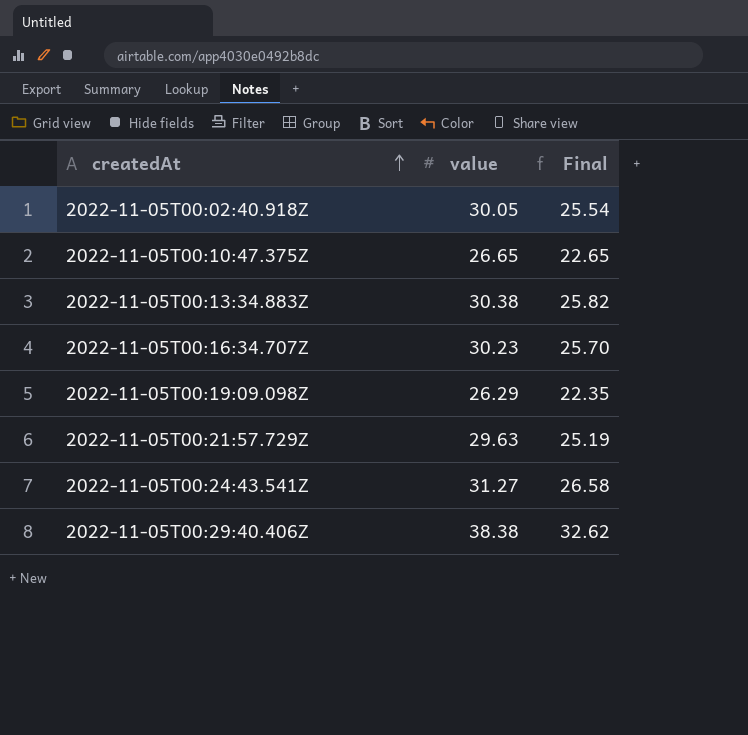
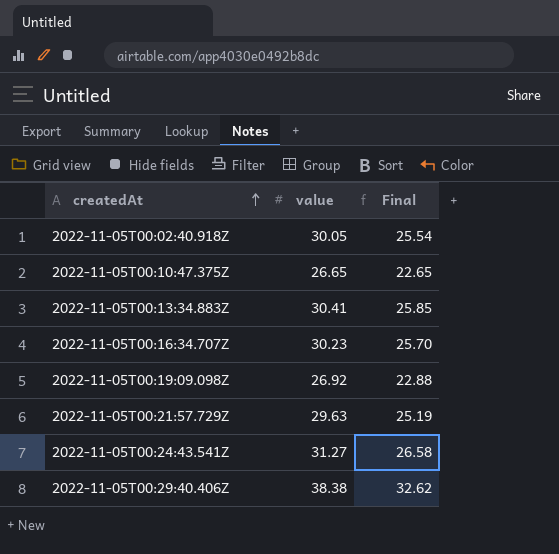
2022-11-05T00:13:34.883Z | value: 30.38 -> 30.41
2022-11-05T00:13:34.883Z | Final: 25.82 -> 25.85
2022-11-05T00:19:09.098Z | value: 26.29 -> 26.92
2022-11-05T00:19:09.098Z | Final: 22.35 -> 22.88

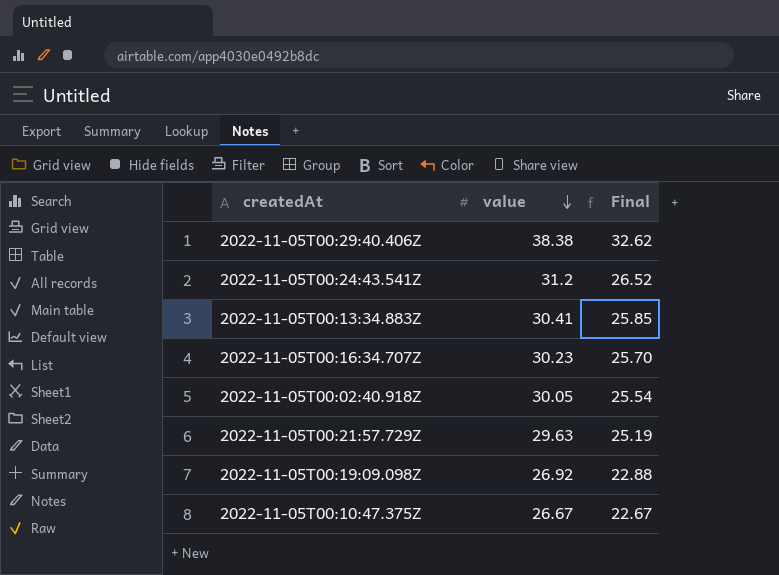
row order: createdAt ascending -> value descending
2022-11-05T00:24:43.541Z | value: 31.27 -> 31.2
2022-11-05T00:24:43.541Z | Final: 26.58 -> 26.52
2022-11-05T00:10:47.375Z | value: 26.65 -> 26.67
2022-11-05T00:10:47.375Z | Final: 22.65 -> 22.67

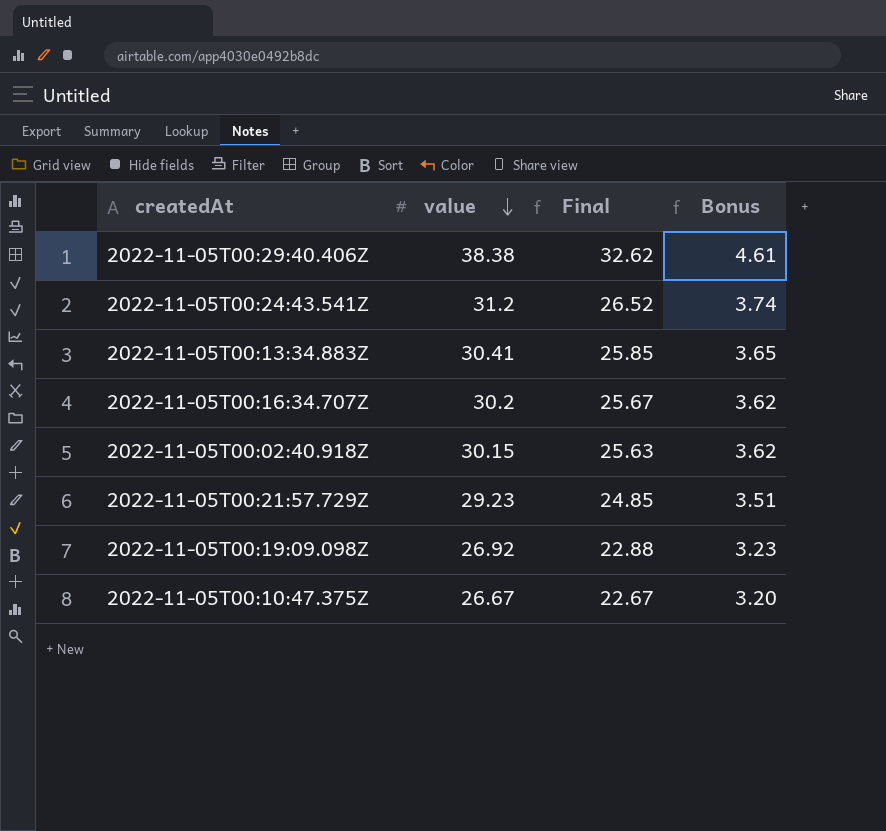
column Bonus | formula: none -> [value] * 0.12
2022-11-05T00:16:34.707Z | value: 30.23 -> 30.2
2022-11-05T00:16:34.707Z | Final: 25.70 -> 25.67
2022-11-05T00:02:40.918Z | value: 30.05 -> 30.15
2022-11-05T00:02:40.918Z | Final: 25.54 -> 25.63
2022-11-05T00:21:57.729Z | value: 29.63 -> 29.23
2022-11-05T00:21:57.729Z | Final: 25.19 -> 24.85

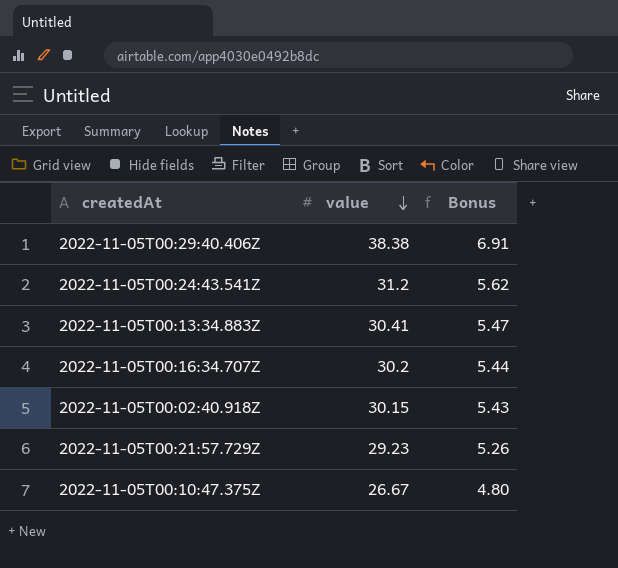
column Final | formula: [value] * 0.85 -> none
column Bonus | formula: [value] * 0.12 -> [value] * 0.18
row 2022-11-05T00:19:09.098Z: 26.92 | 22.88 | 3.23 -> none

